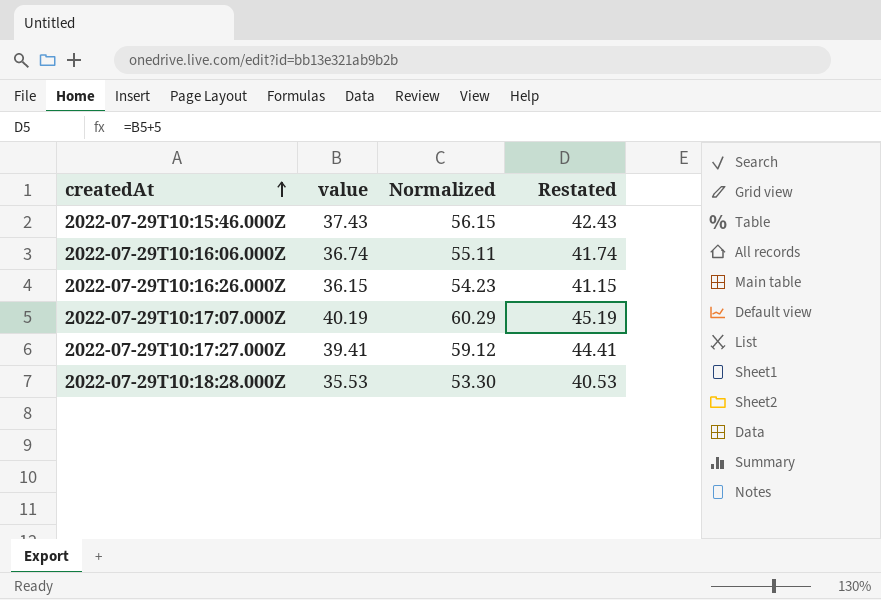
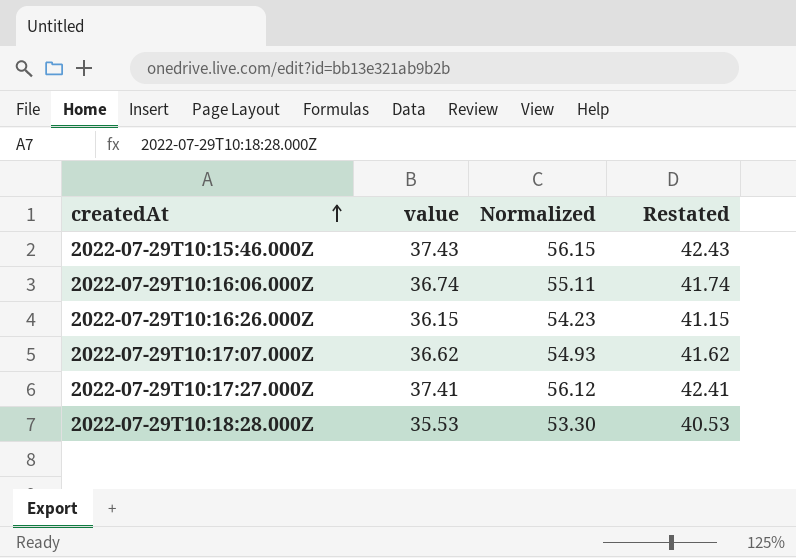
2022-07-29T10:17:07.000Z | value: 40.19 -> 36.62
2022-07-29T10:17:07.000Z | Normalized: 60.29 -> 54.93
2022-07-29T10:17:07.000Z | Restated: 45.19 -> 41.62
2022-07-29T10:17:27.000Z | value: 39.41 -> 37.41
2022-07-29T10:17:27.000Z | Normalized: 59.12 -> 56.12
2022-07-29T10:17:27.000Z | Restated: 44.41 -> 42.41

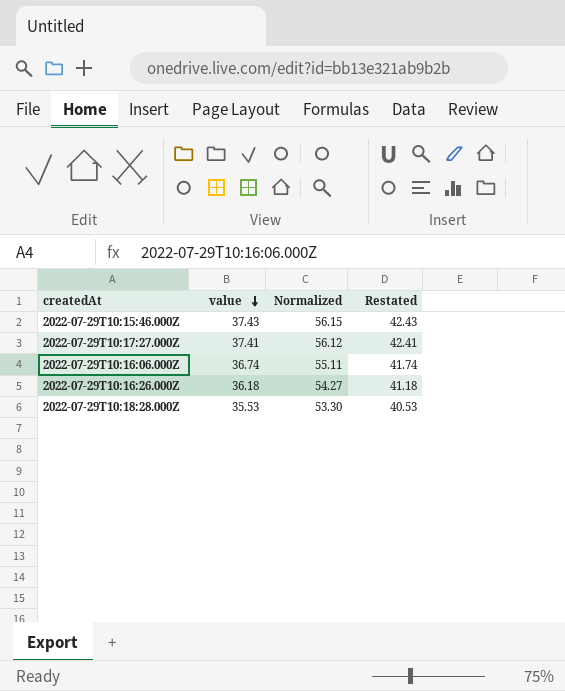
row order: createdAt ascending -> value descending
row 2022-07-29T10:17:07.000Z: 36.62 | 54.93 | 41.62 -> none
2022-07-29T10:16:26.000Z | value: 36.15 -> 36.18
2022-07-29T10:16:26.000Z | Normalized: 54.23 -> 54.27
2022-07-29T10:16:26.000Z | Restated: 41.15 -> 41.18

